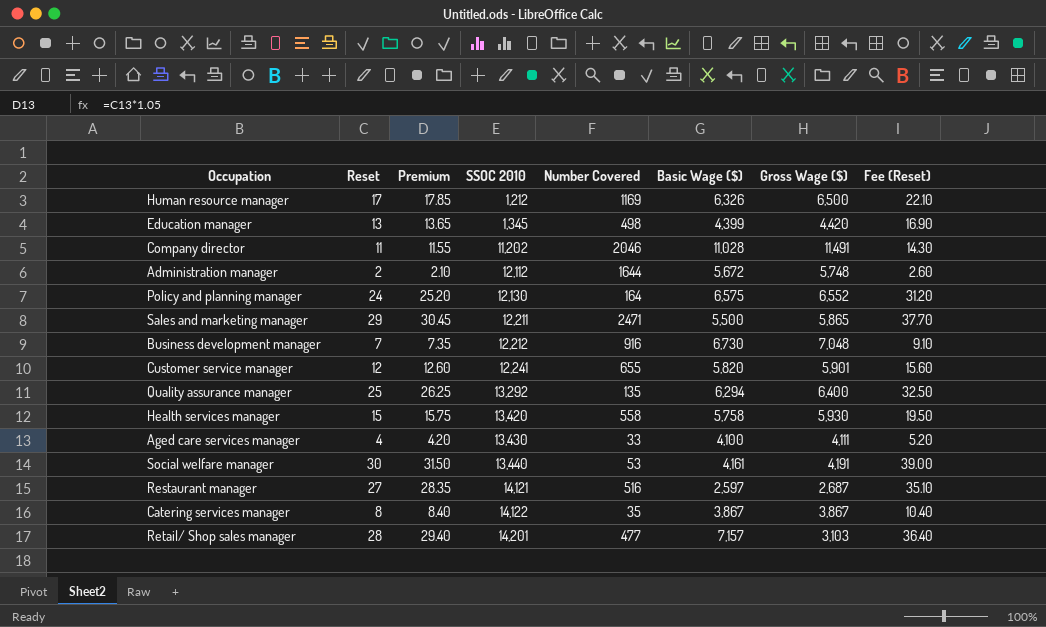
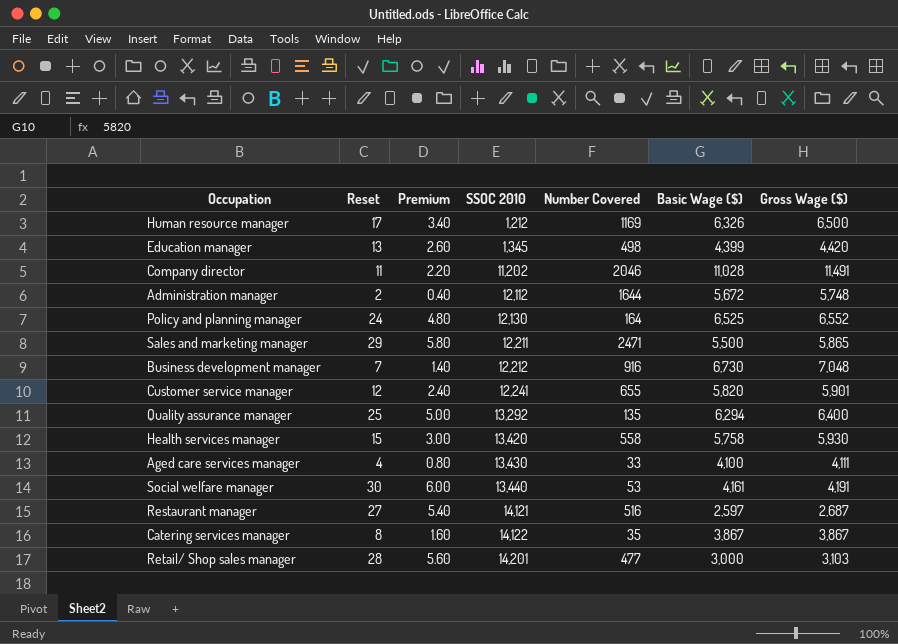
column Fee (Reset) | formula: [Reset] * 1.3 -> none
column Premium | formula: [Reset] * 1.05 -> [Reset] * 0.2
Policy and planning manager | Basic Wage ($): 6,575 -> 6,525
Retail/ Shop sales manager | Basic Wage ($): 7,157 -> 3,000

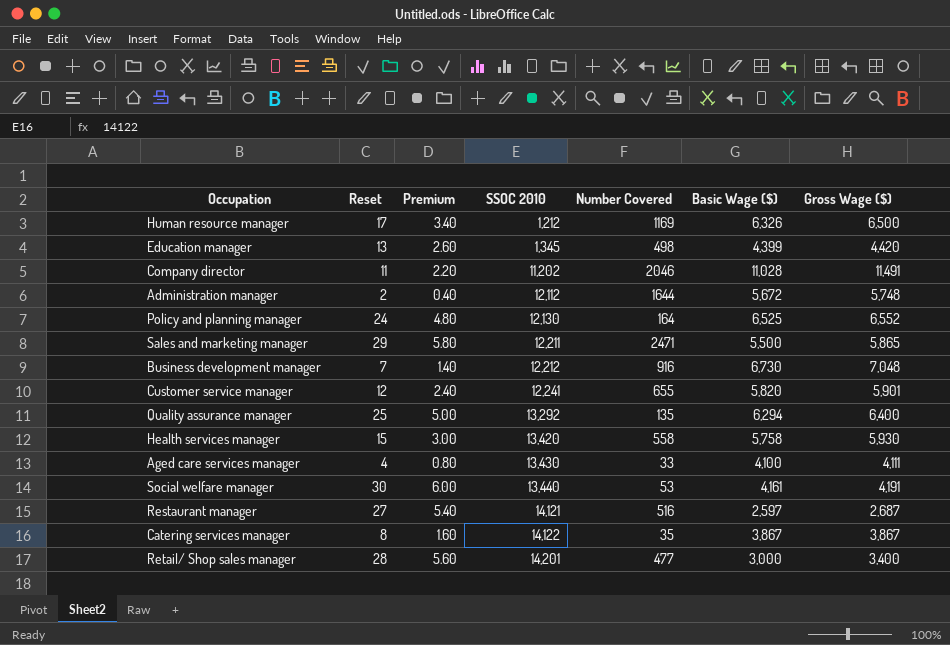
Retail/ Shop sales manager | Gross Wage ($): 3,103 -> 3,400

